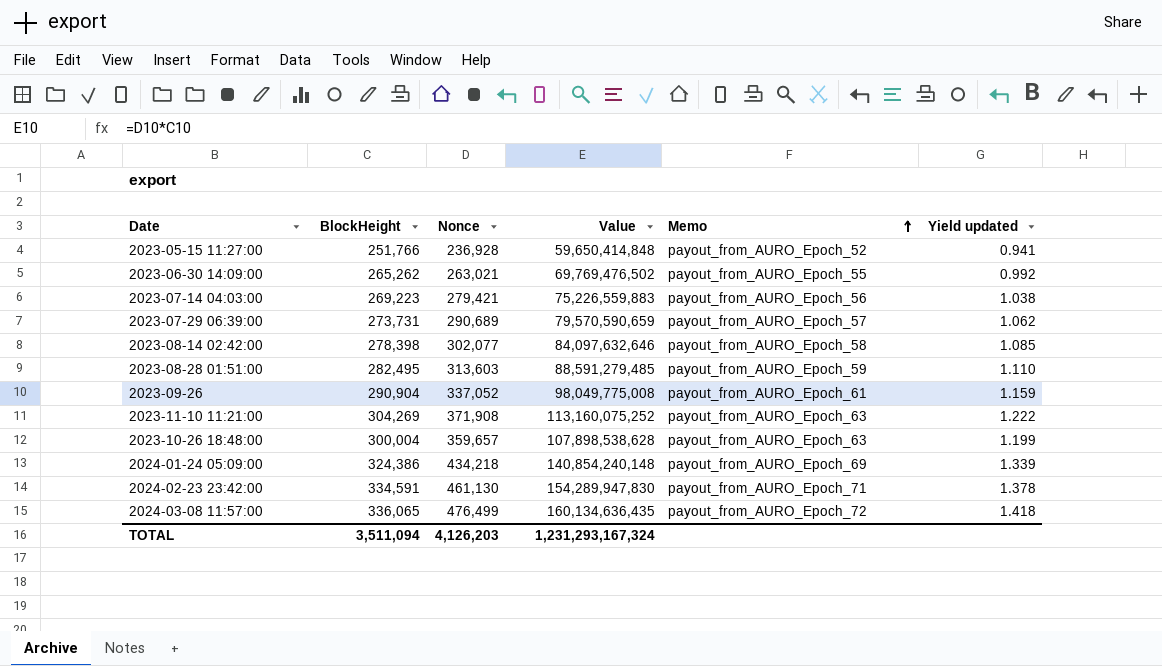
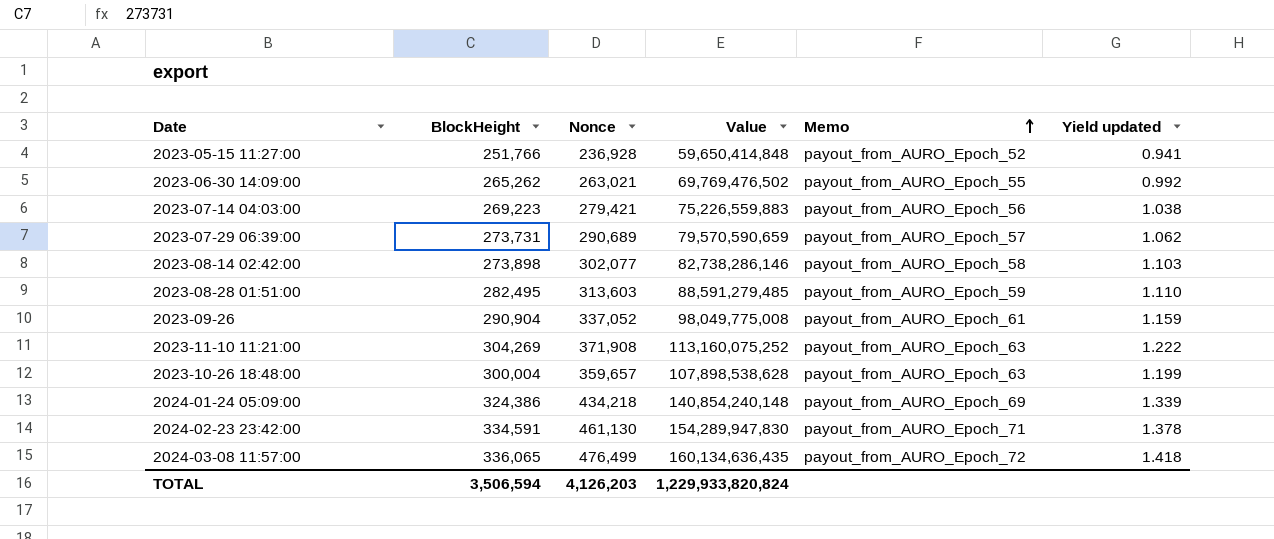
2023-08-14 02:42:00 | BlockHeight: 278,398 -> 273,898
2023-08-14 02:42:00 | Value: 84,097,632,646 -> 82,738,286,146
2023-08-14 02:42:00 | Yield updated: 1.085 -> 1.103
TOTAL | BlockHeight: 3,511,094 -> 3,506,594
TOTAL | Value: 1,231,293,167,324 -> 1,229,933,820,824

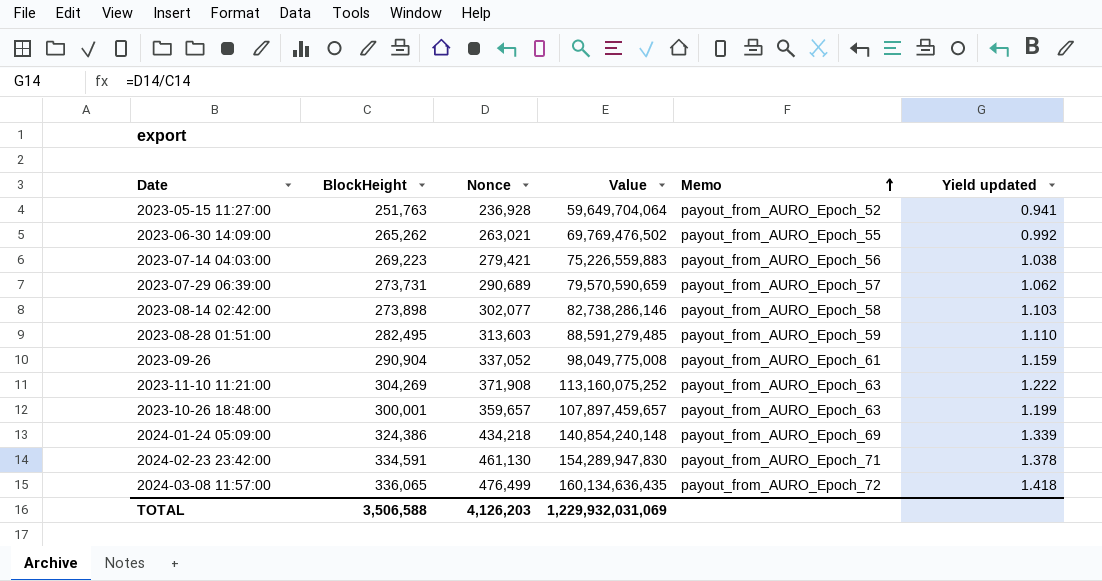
2023-05-15 11:27:00 | BlockHeight: 251,766 -> 251,763
2023-05-15 11:27:00 | Value: 59,650,414,848 -> 59,649,704,064
2023-10-26 18:48:00 | BlockHeight: 300,004 -> 300,001
2023-10-26 18:48:00 | Value: 107,898,538,628 -> 107,897,459,657
TOTAL | BlockHeight: 3,506,594 -> 3,506,588
TOTAL | Value: 1,229,933,820,824 -> 1,229,932,031,069

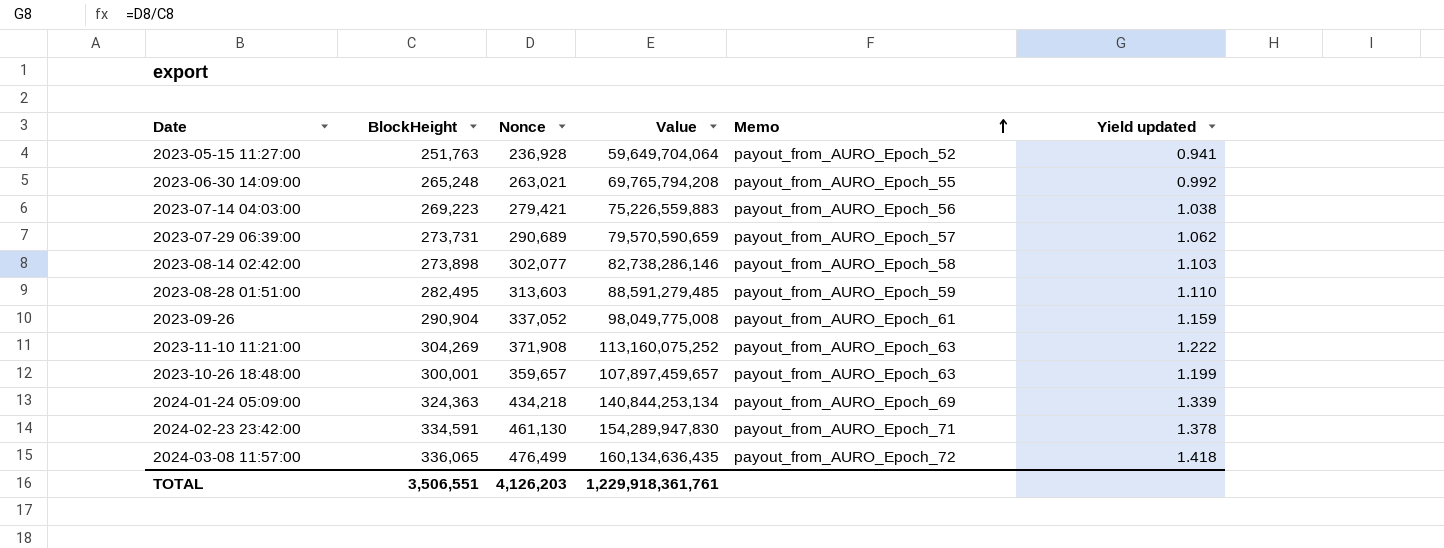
2023-06-30 14:09:00 | BlockHeight: 265,262 -> 265,248
2023-06-30 14:09:00 | Value: 69,769,476,502 -> 69,765,794,208
2024-01-24 05:09:00 | BlockHeight: 324,386 -> 324,363
2024-01-24 05:09:00 | Value: 140,854,240,148 -> 140,844,253,134
TOTAL | BlockHeight: 3,506,588 -> 3,506,551
TOTAL | Value: 1,229,932,031,069 -> 1,229,918,361,761

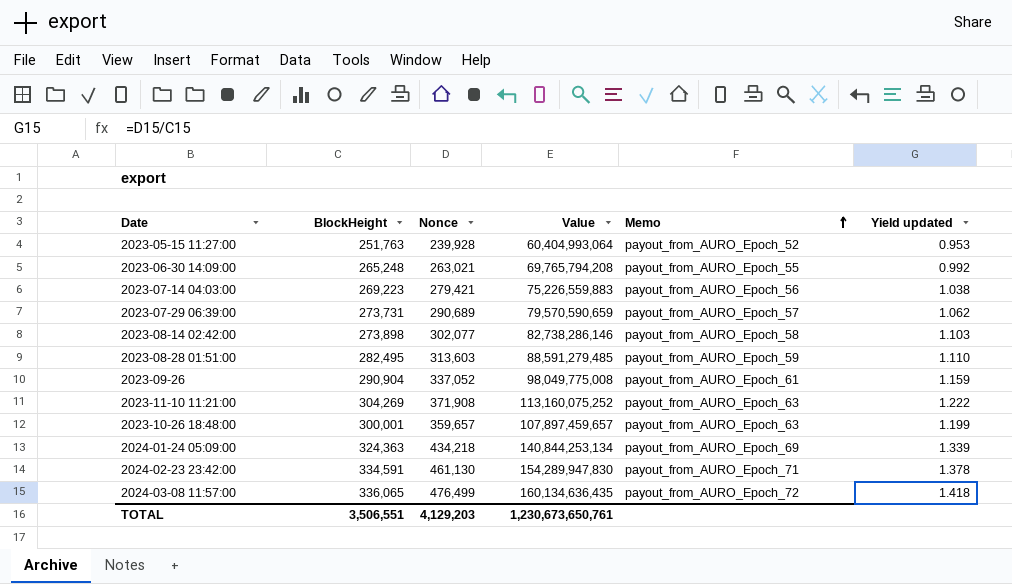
2023-05-15 11:27:00 | Nonce: 236,928 -> 239,928
2023-05-15 11:27:00 | Value: 59,649,704,064 -> 60,404,993,064
2023-05-15 11:27:00 | Yield updated: 0.941 -> 0.953
TOTAL | Nonce: 4,126,203 -> 4,129,203
TOTAL | Value: 1,229,918,361,761 -> 1,230,673,650,761

